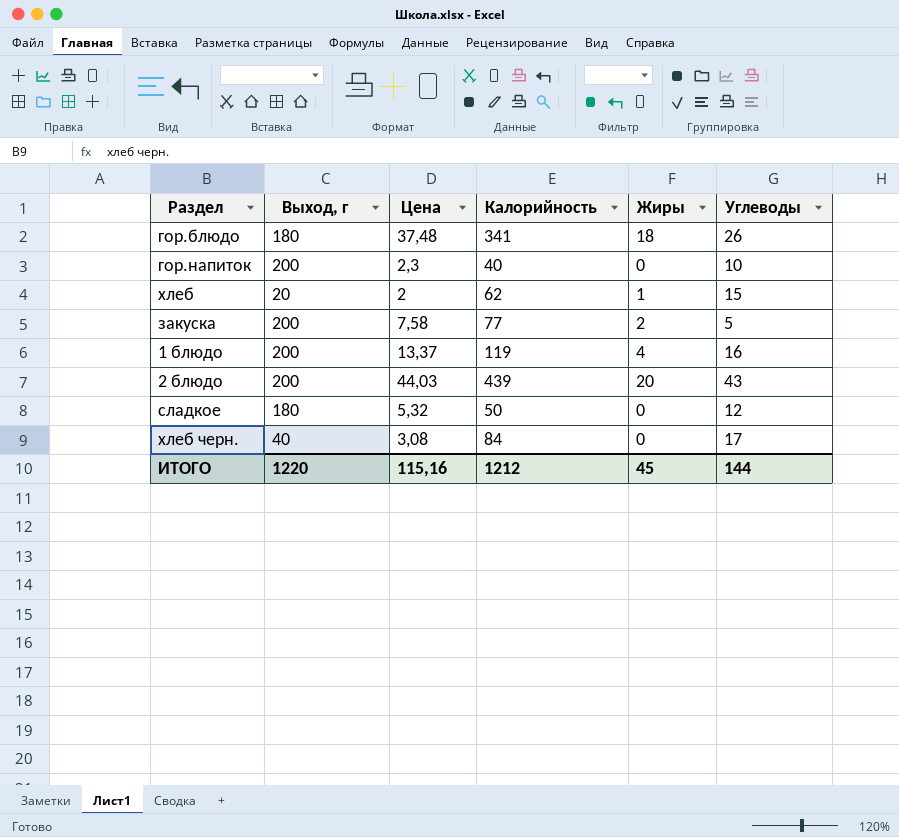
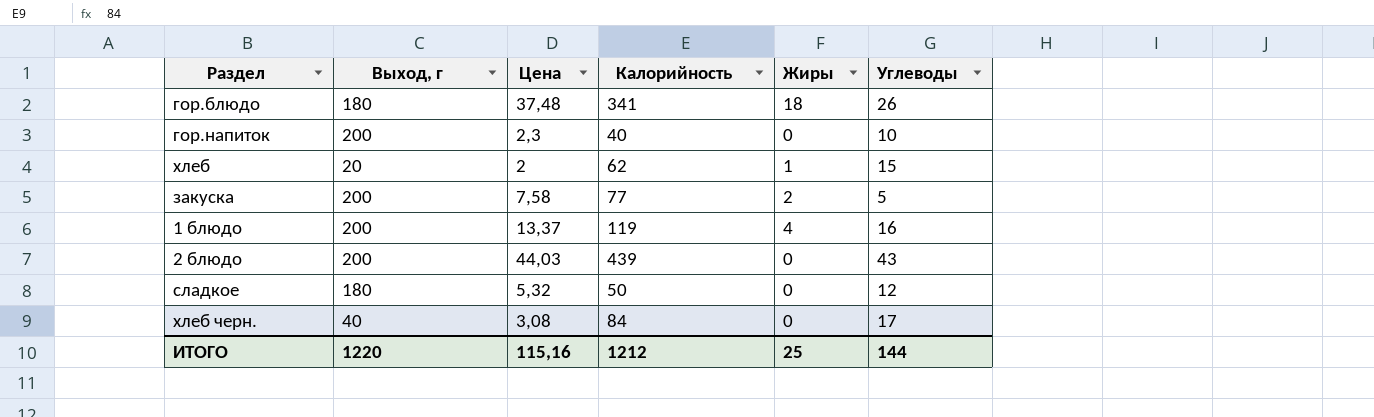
2 блюдо | Жиры: 20 -> 0
ИТОГО | Жиры: 45 -> 25

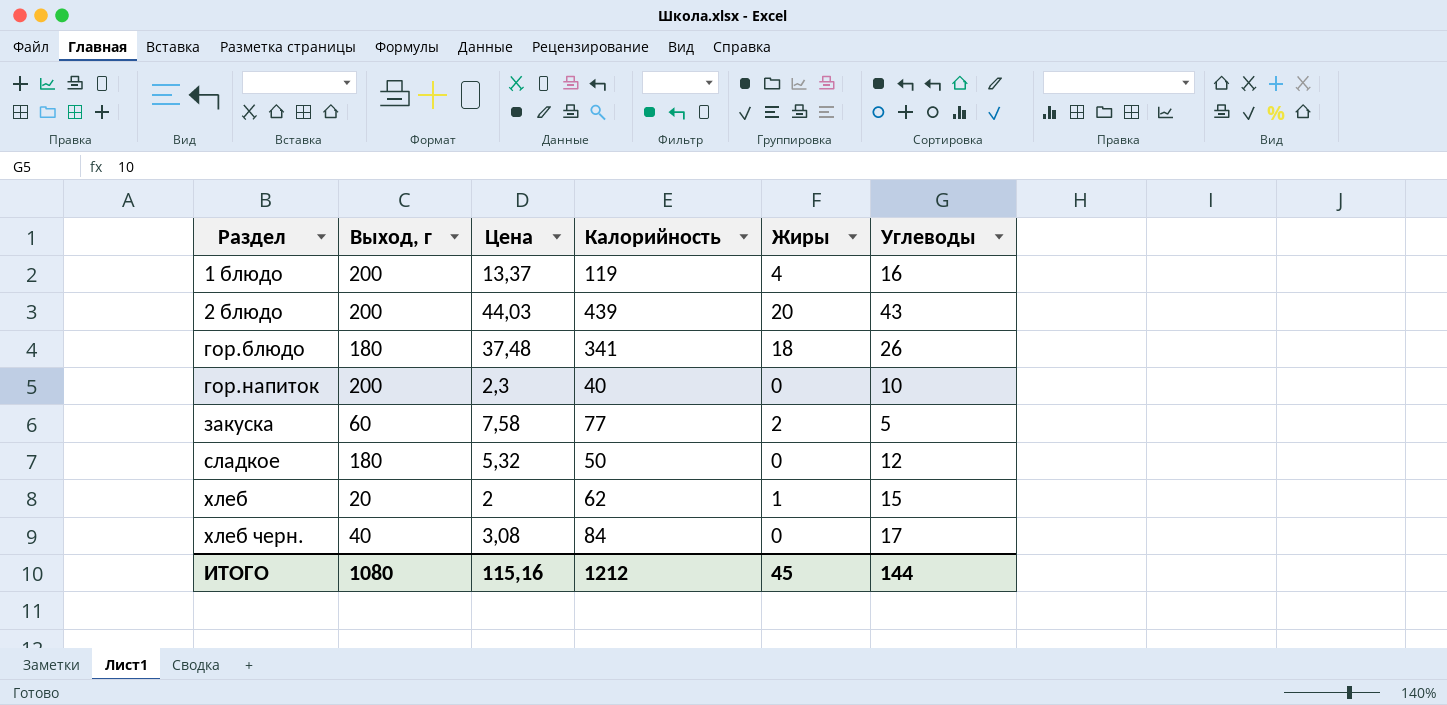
row order: none -> Раздел ascending
2 блюдо | Жиры: 0 -> 20
закуска | Выход, г: 200 -> 60
ИТОГО | Выход, г: 1220 -> 1080
ИТОГО | Жиры: 25 -> 45

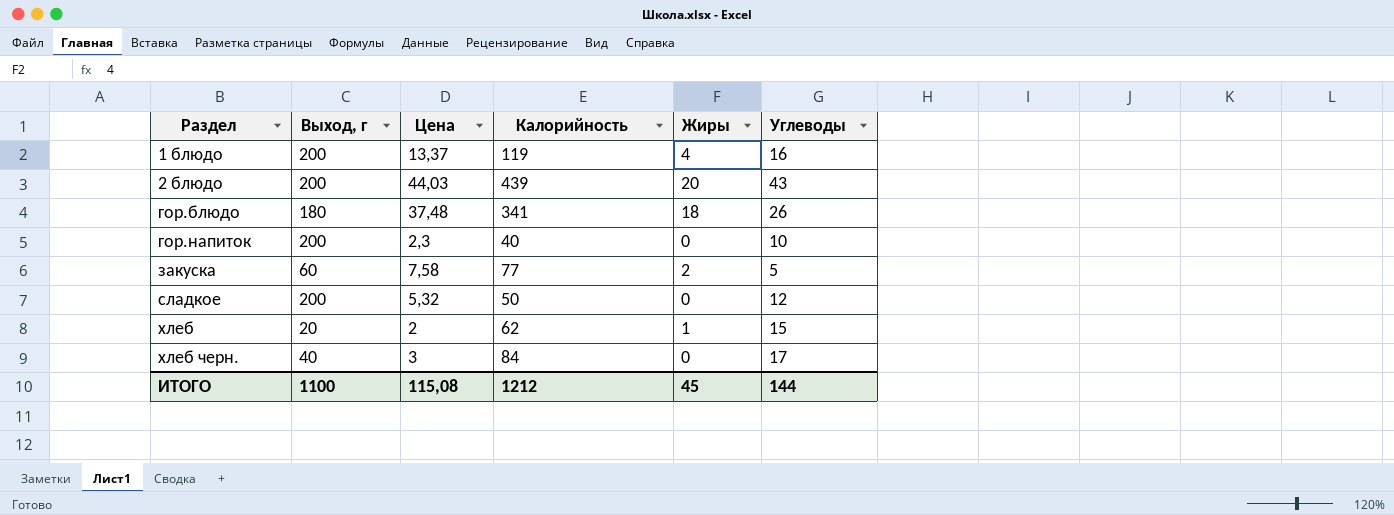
сладкое | Выход, г: 180 -> 200
хлеб черн. | Цена: 3,08 -> 3
ИТОГО | Выход, г: 1080 -> 1100
ИТОГО | Цена: 115,16 -> 115,08

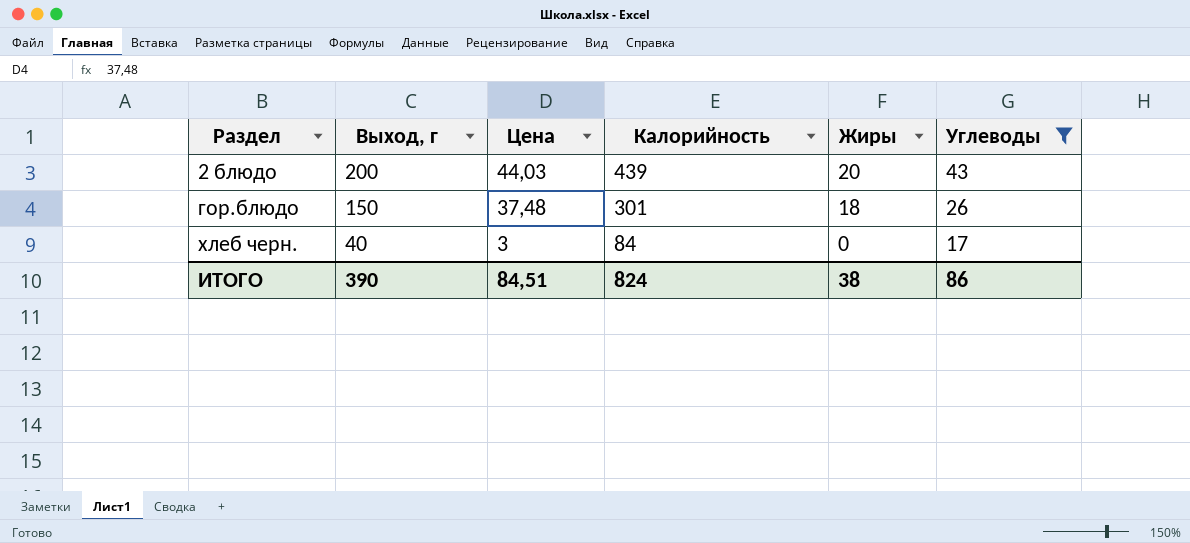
filter: none -> Углеводы >= 17
гор.блюдо | Выход, г: 180 -> 150
гор.блюдо | Калорийность: 341 -> 301
ИТОГО | Выход, г: 1100 -> 390
ИТОГО | Цена: 115,08 -> 84,51
ИТОГО | Калорийность: 1212 -> 824
ИТОГО | Жиры: 45 -> 38
ИТОГО | Углеводы: 144 -> 86

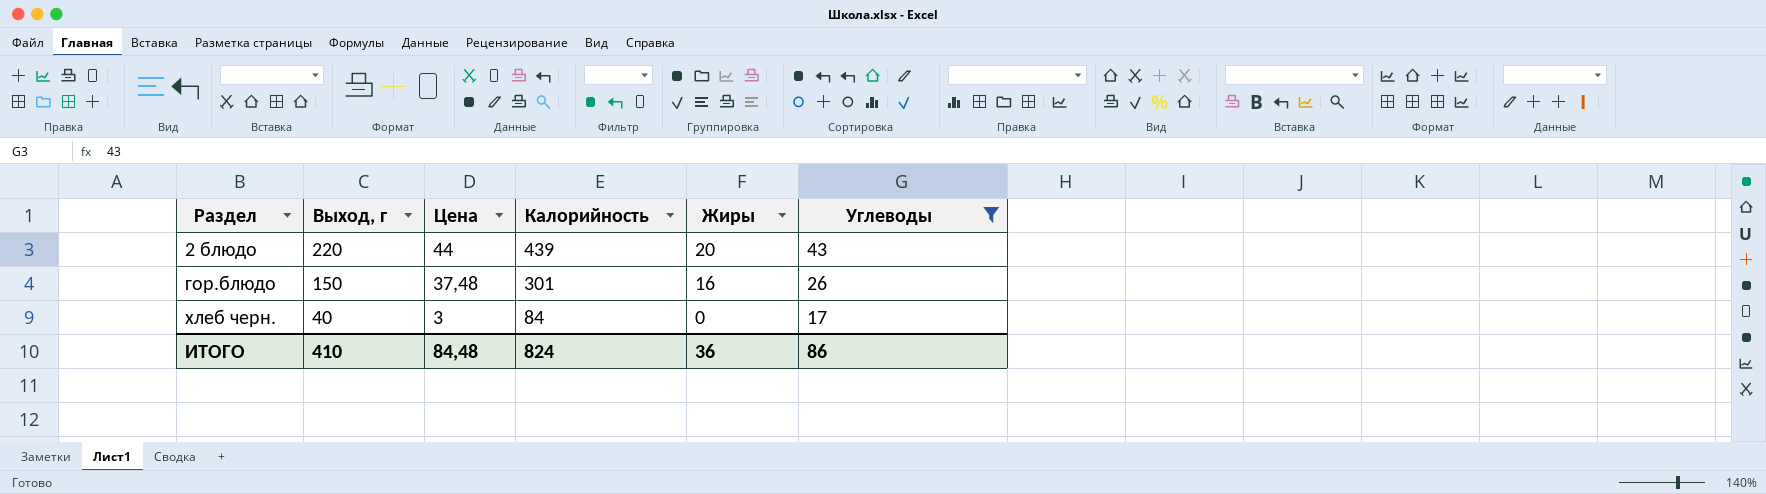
2 блюдо | Выход, г: 200 -> 220
2 блюдо | Цена: 44,03 -> 44
гор.блюдо | Жиры: 18 -> 16
ИТОГО | Выход, г: 390 -> 410
ИТОГО | Цена: 84,51 -> 84,48
ИТОГО | Жиры: 38 -> 36

